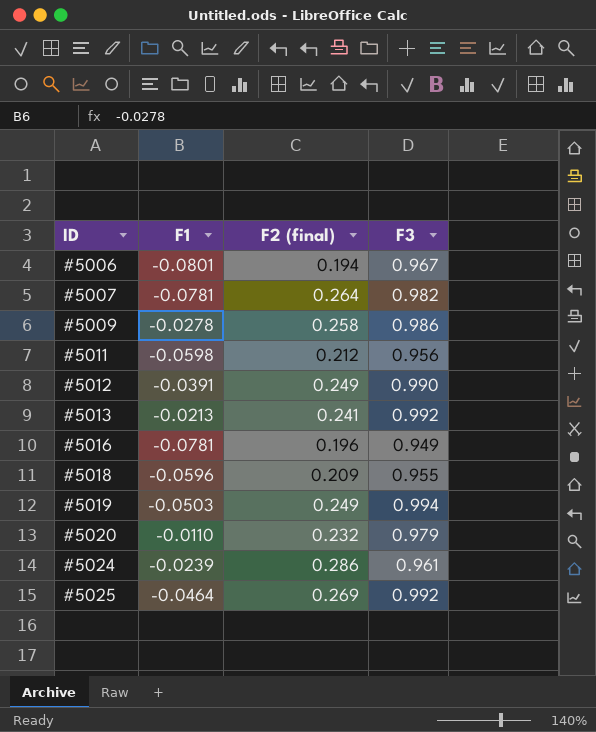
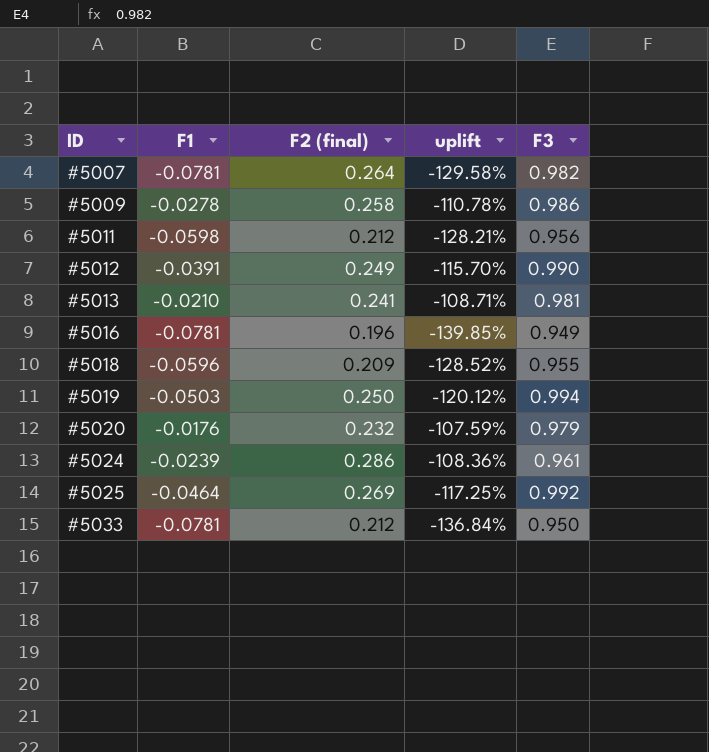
column uplift | formula: none -> ([F1] - [F2 (final)]) / [F2 (final)]
row #5006: -0.0801 | 0.194 | 0.967 -> none
#5013 | F1: -0.0213 -> -0.0210
#5013 | F3: 0.992 -> 0.981
#5019 | F2 (final): 0.249 -> 0.250
#5020 | F1: -0.0110 -> -0.0176
row #5033: none -> -0.0781 | 0.212 | -136.84% | 0.950

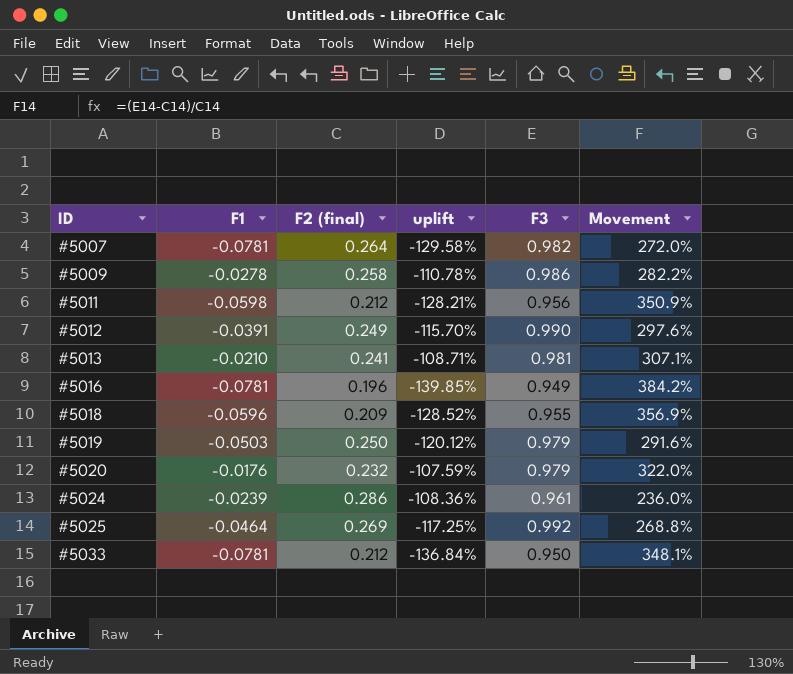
column Movement | formula: none -> ([F3] - [F2 (final)]) / [F2 (final)]
#5019 | F3: 0.994 -> 0.979

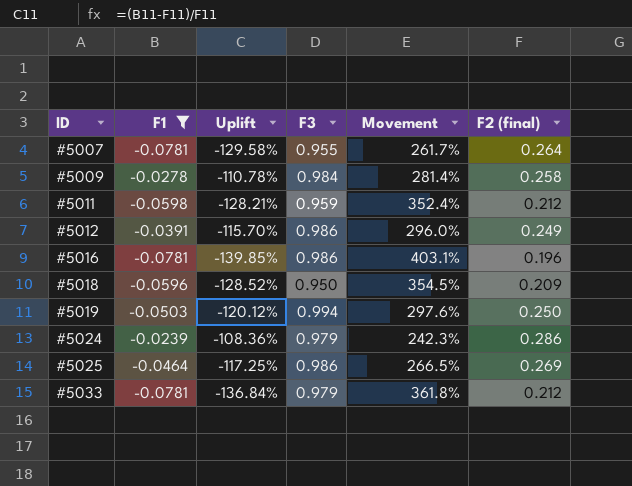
filter: none -> F1 <= -0.0239
column name: uplift -> Uplift
column F2 (final) | position: 3 -> 6
#5007 | F3: 0.982 -> 0.955
#5007 | Movement: 272.0% -> 261.7%
#5009 | F3: 0.986 -> 0.984
#5009 | Movement: 282.2% -> 281.4%
#5011 | F3: 0.956 -> 0.959
#5011 | Movement: 350.9% -> 352.4%
#5012 | F3: 0.990 -> 0.986
#5012 | Movement: 297.6% -> 296.0%
#5016 | F3: 0.949 -> 0.986
#5016 | Movement: 384.2% -> 403.1%
#5018 | F3: 0.955 -> 0.950
#5018 | Movement: 356.9% -> 354.5%
#5019 | F3: 0.979 -> 0.994
#5019 | Movement: 291.6% -> 297.6%
#5024 | F3: 0.961 -> 0.979
#5024 | Movement: 236.0% -> 242.3%
#5025 | F3: 0.992 -> 0.986
#5025 | Movement: 268.8% -> 266.5%
#5033 | F3: 0.950 -> 0.979
#5033 | Movement: 348.1% -> 361.8%

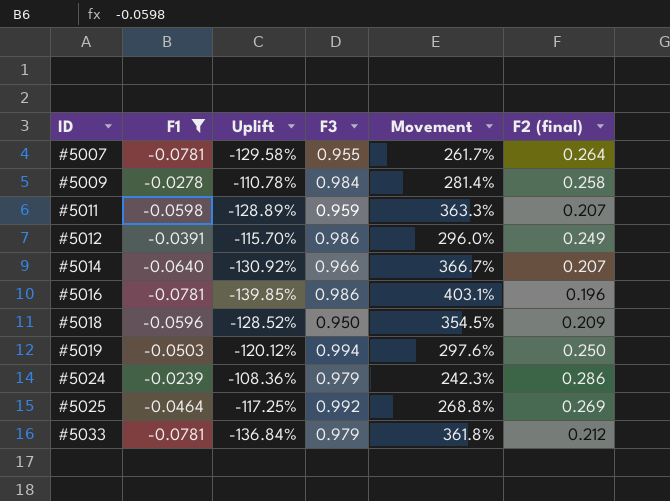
#5011 | Uplift: -128.21% -> -128.89%
#5011 | Movement: 352.4% -> 363.3%
#5011 | F2 (final): 0.212 -> 0.207
row #5014: none -> -0.0640 | -130.92% | 0.966 | 366.7% | 0.207
#5025 | F3: 0.986 -> 0.992
#5025 | Movement: 266.5% -> 268.8%

